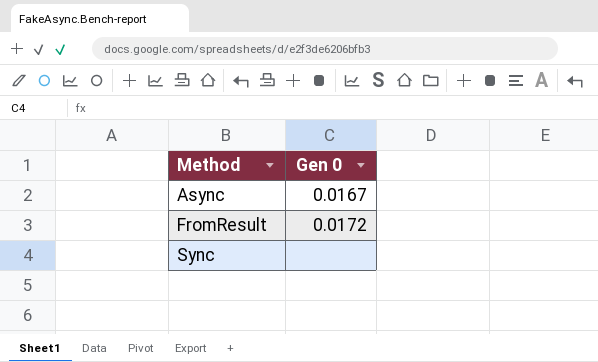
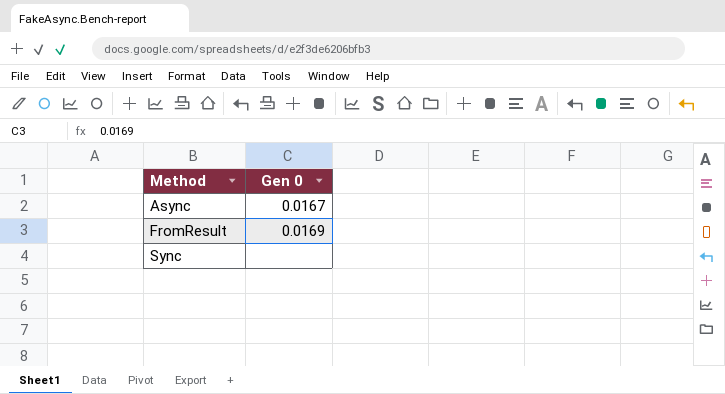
FromResult | Gen 0: 0.0172 -> 0.0169

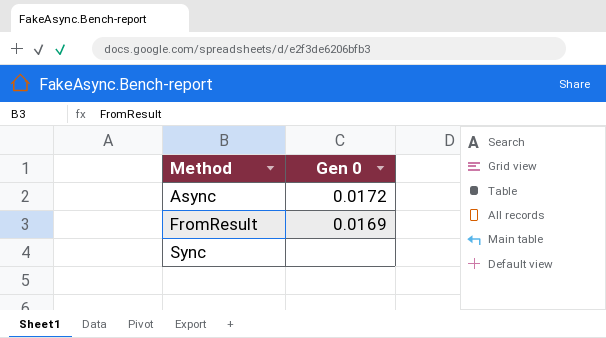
Async | Gen 0: 0.0167 -> 0.0172

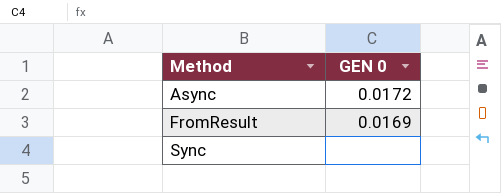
column name: Gen 0 -> GEN 0

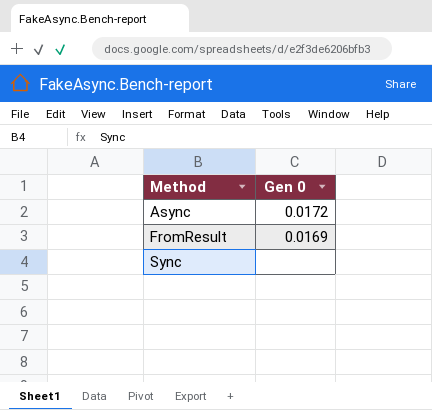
column name: GEN 0 -> Gen 0

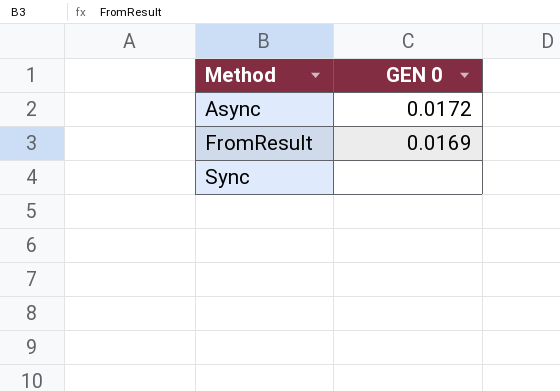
column name: Gen 0 -> GEN 0

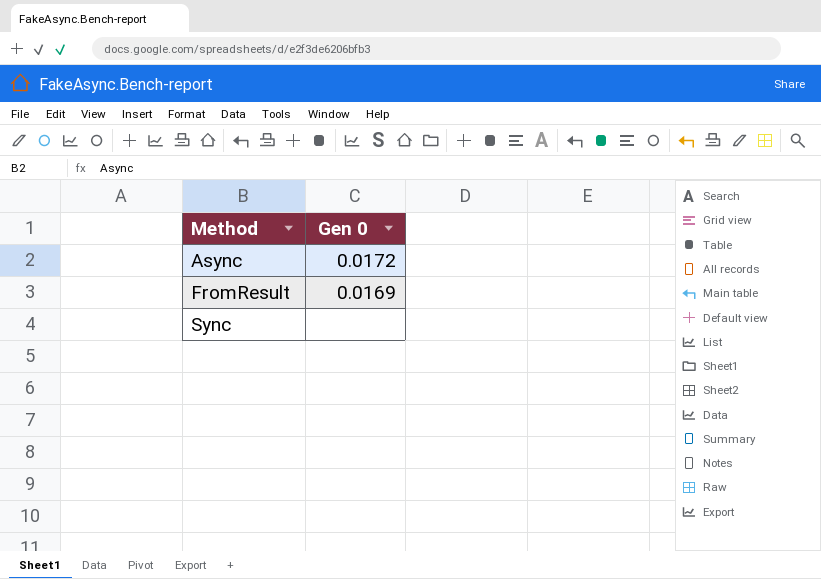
column name: GEN 0 -> Gen 0

